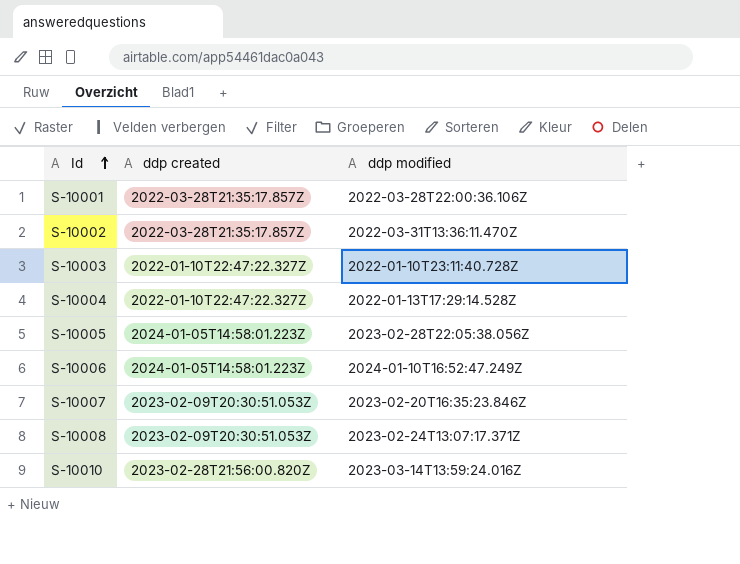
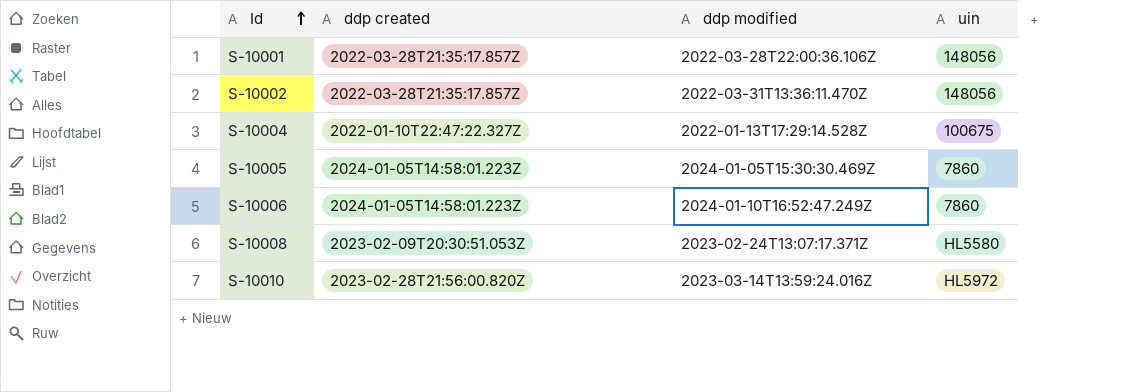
column uin | position: none -> 4
row S-10003: 2022-01-10T22:47:22.327Z | 2022-01-10T23:11:40.728Z -> none
row S-10007: 2023-02-09T20:30:51.053Z | 2023-02-20T16:35:23.846Z -> none
S-10005 | ddp modified: 2023-02-28T22:05:38.056Z -> 2024-01-05T15:30:30.469Z

